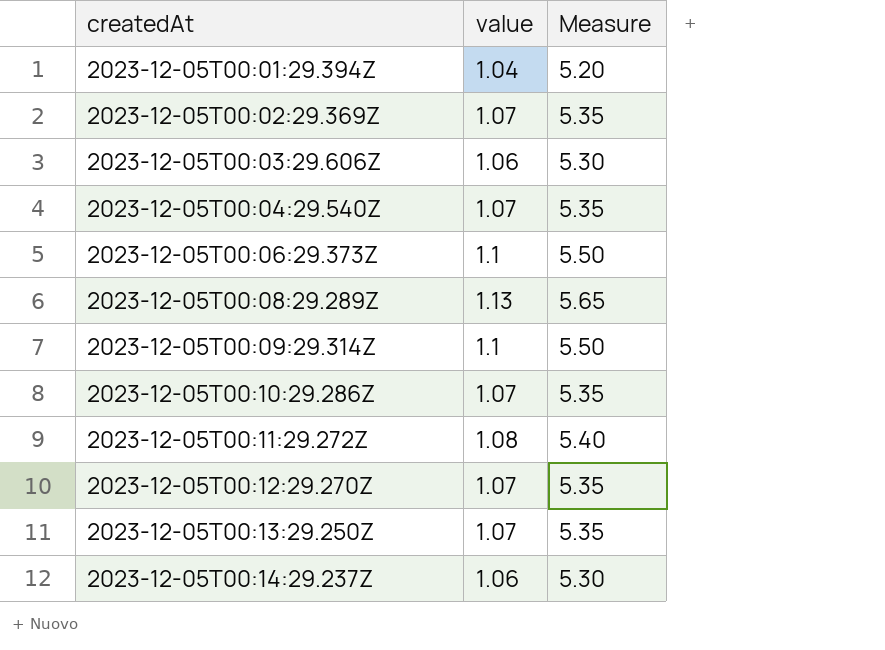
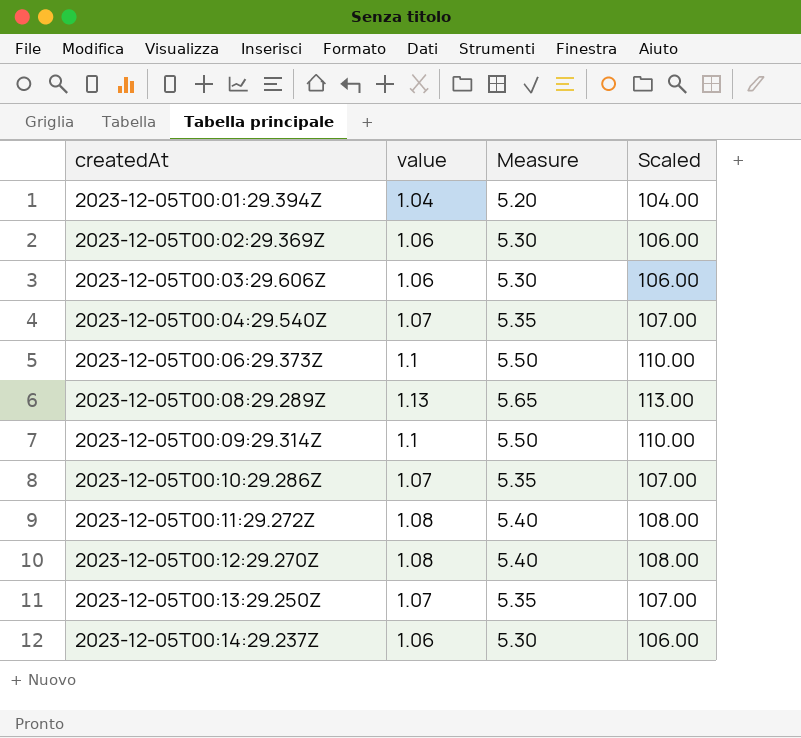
column Scaled | formula: none -> [value] * 100
2023-12-05T00:02:29.369Z | value: 1.07 -> 1.06
2023-12-05T00:02:29.369Z | Measure: 5.35 -> 5.30
2023-12-05T00:12:29.270Z | value: 1.07 -> 1.08
2023-12-05T00:12:29.270Z | Measure: 5.35 -> 5.40

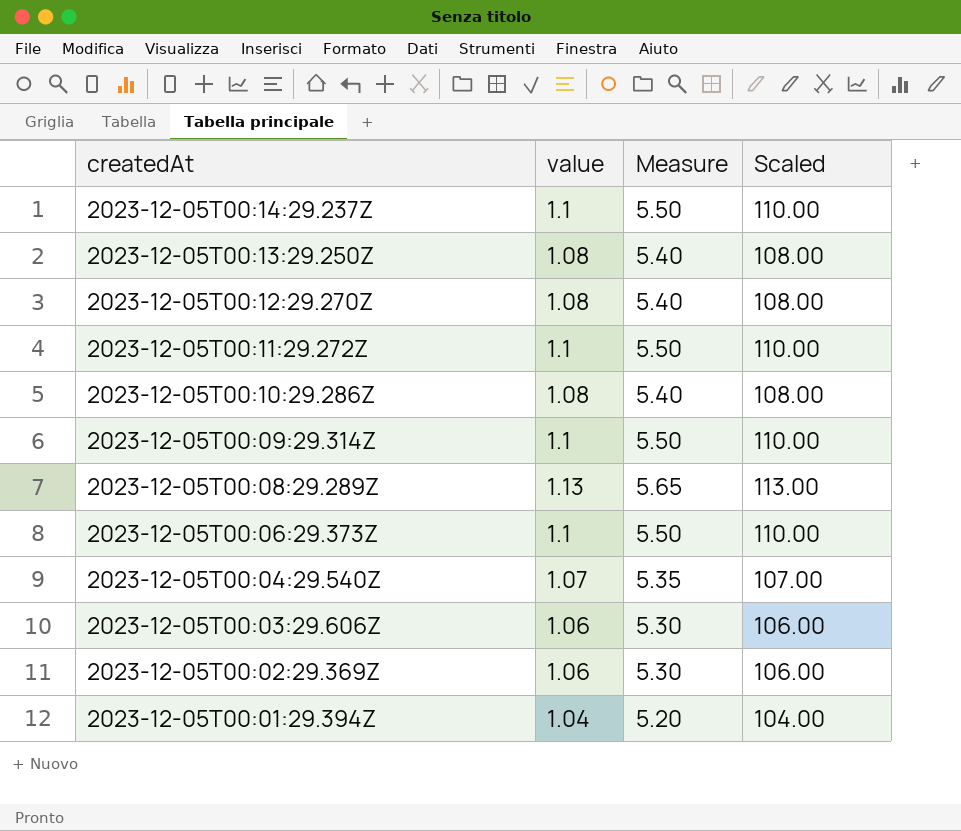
row order: createdAt ascending -> createdAt descending
2023-12-05T00:14:29.237Z | value: 1.06 -> 1.1
2023-12-05T00:14:29.237Z | Measure: 5.30 -> 5.50
2023-12-05T00:14:29.237Z | Scaled: 106.00 -> 110.00
2023-12-05T00:13:29.250Z | value: 1.07 -> 1.08
2023-12-05T00:13:29.250Z | Measure: 5.35 -> 5.40
2023-12-05T00:13:29.250Z | Scaled: 107.00 -> 108.00
2023-12-05T00:11:29.272Z | value: 1.08 -> 1.1
2023-12-05T00:11:29.272Z | Measure: 5.40 -> 5.50
2023-12-05T00:11:29.272Z | Scaled: 108.00 -> 110.00
2023-12-05T00:10:29.286Z | value: 1.07 -> 1.08
2023-12-05T00:10:29.286Z | Measure: 5.35 -> 5.40
2023-12-05T00:10:29.286Z | Scaled: 107.00 -> 108.00

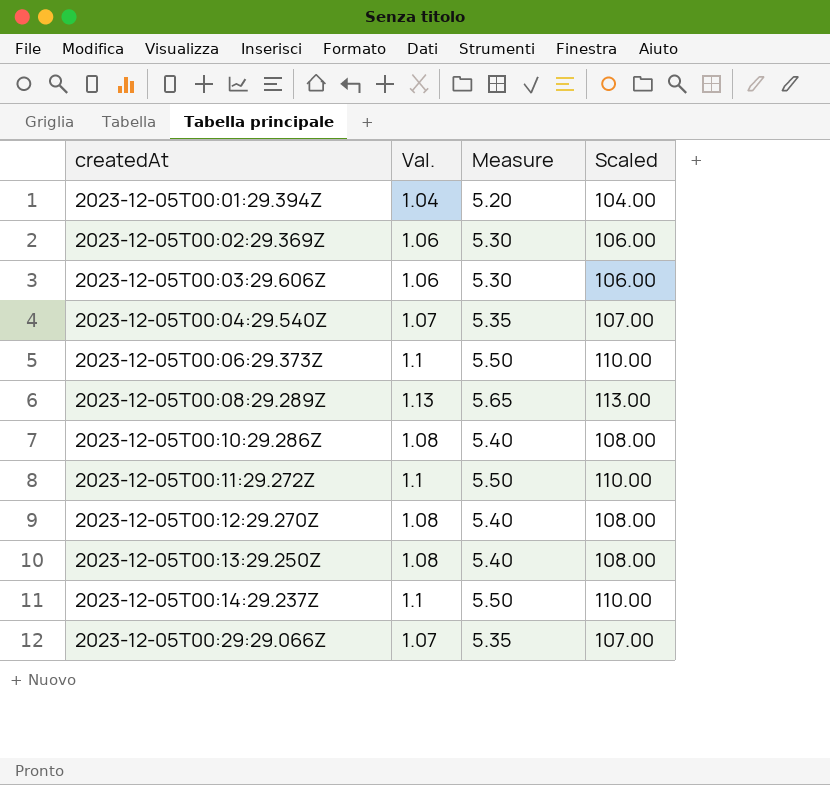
row order: createdAt descending -> createdAt ascending
column name: value -> Val.
row 2023-12-05T00:09:29.314Z: 1.1 | 5.50 | 110.00 -> none
row 2023-12-05T00:29:29.066Z: none -> 1.07 | 5.35 | 107.00

